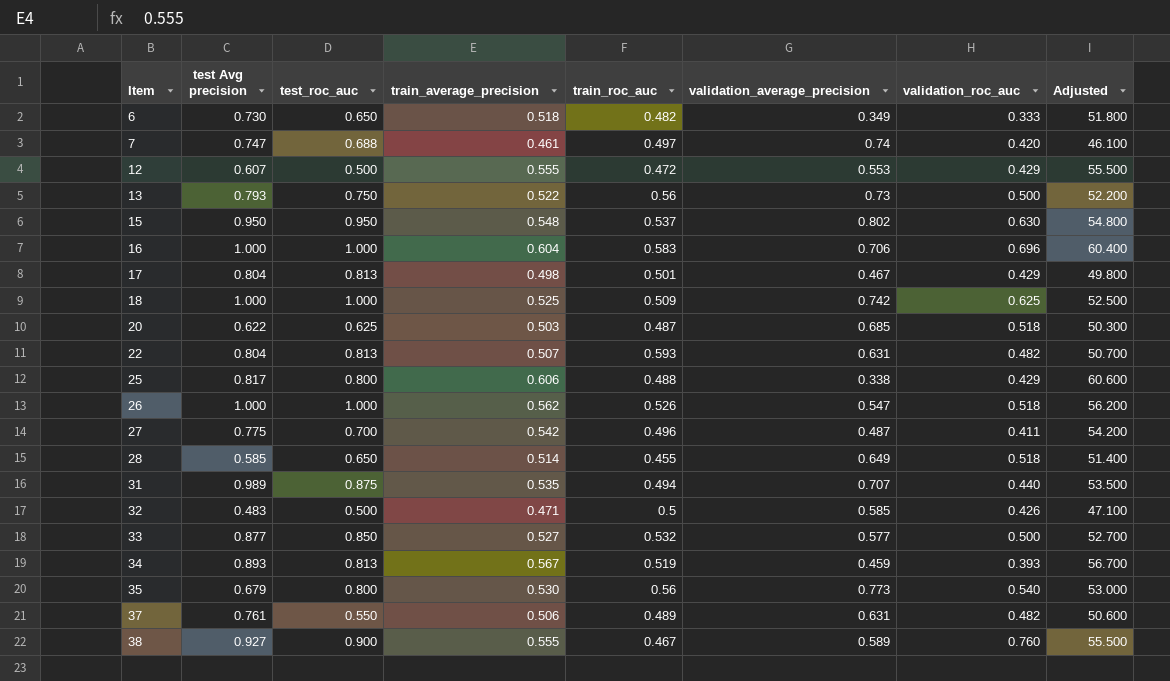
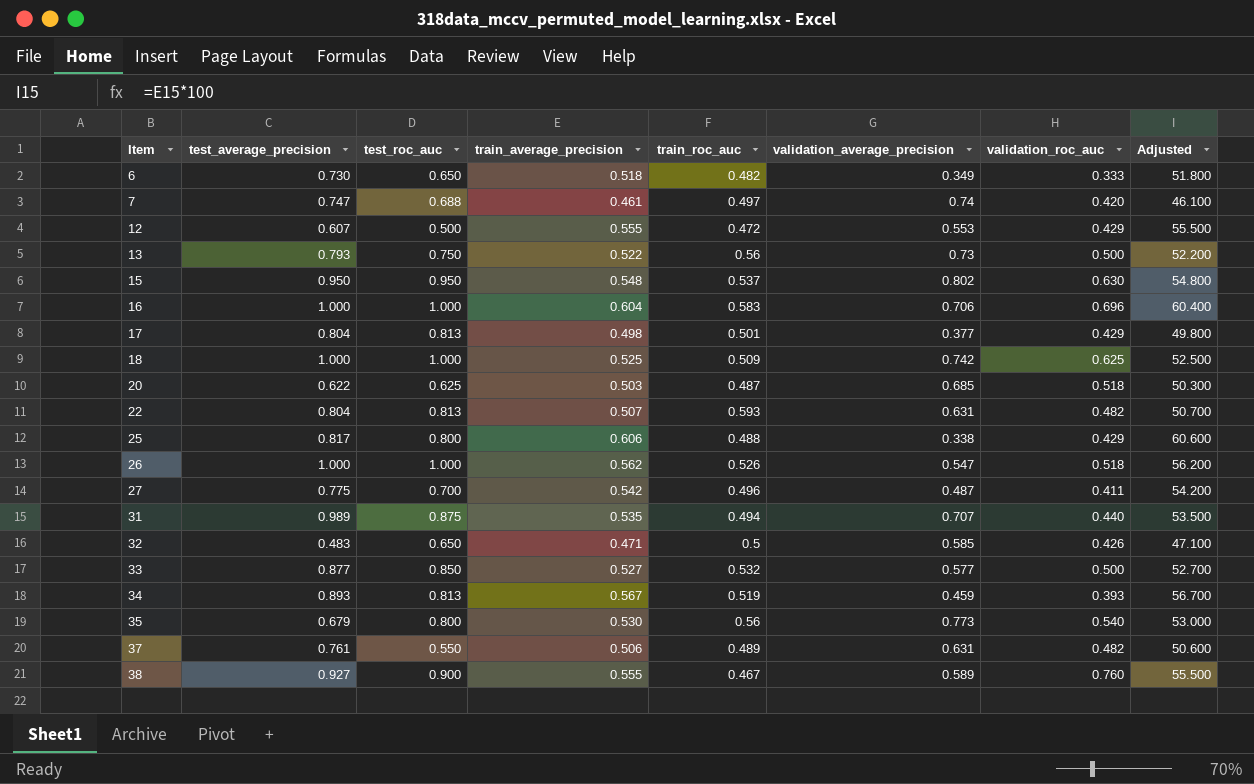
column name: test Avg precision -> test_average_precision
row 28: 0.585 | 0.650 | 0.514 | 0.455 | 0.649 | 0.518 | 51.400 -> none
17 | validation_average_precision: 0.467 -> 0.377
32 | test_roc_auc: 0.500 -> 0.650

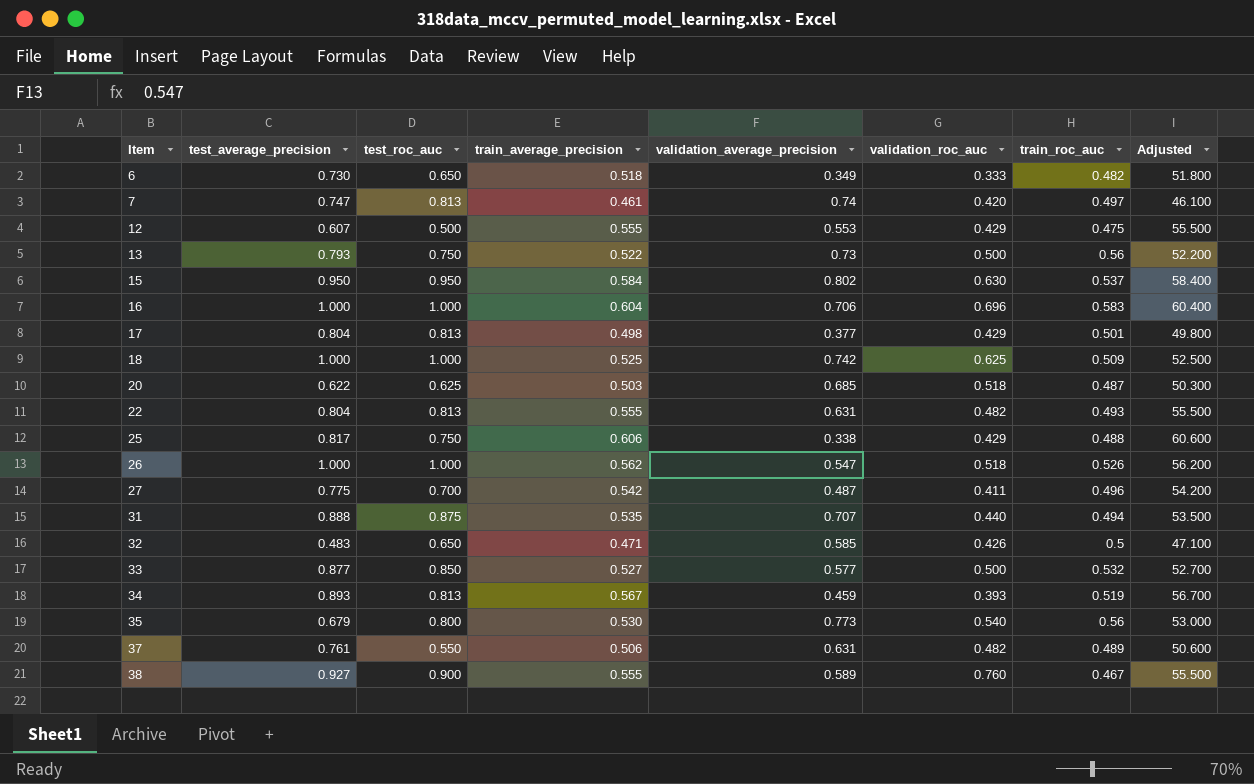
column train_roc_auc | position: 5 -> 7
7 | test_roc_auc: 0.688 -> 0.813
12 | train_roc_auc: 0.472 -> 0.475
15 | train_average_precision: 0.548 -> 0.584
15 | Adjusted: 54.800 -> 58.400
22 | train_average_precision: 0.507 -> 0.555
22 | train_roc_auc: 0.593 -> 0.493
22 | Adjusted: 50.700 -> 55.500
25 | test_roc_auc: 0.800 -> 0.750
31 | test_average_precision: 0.989 -> 0.888

